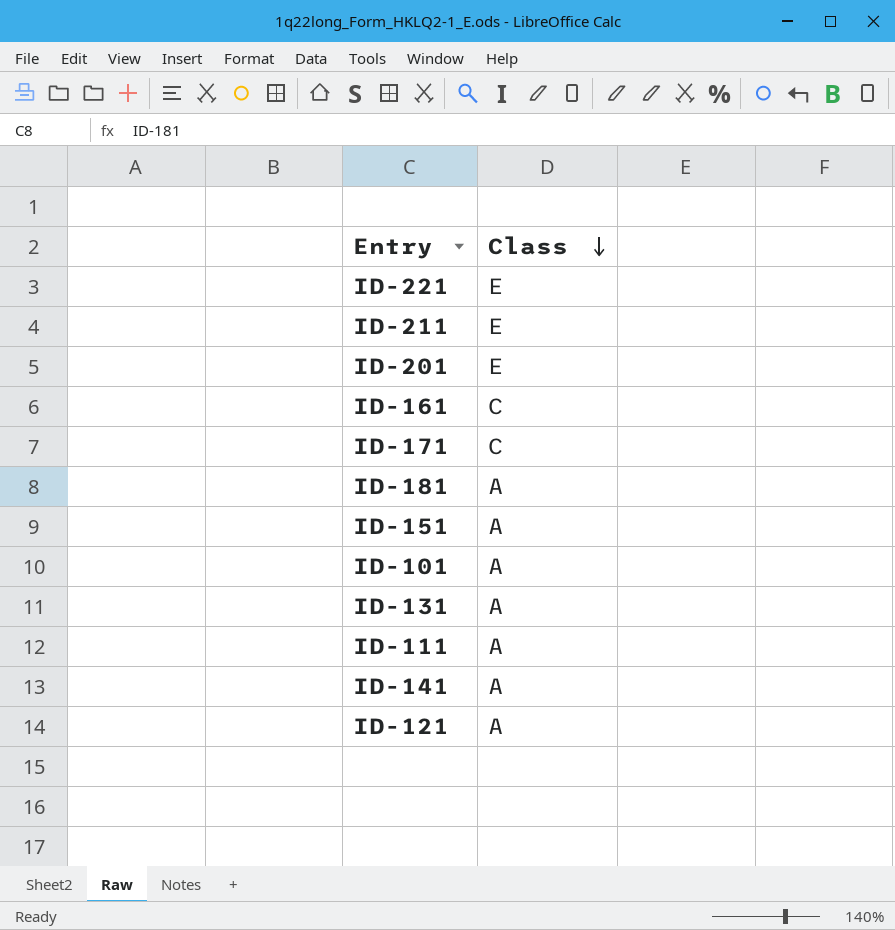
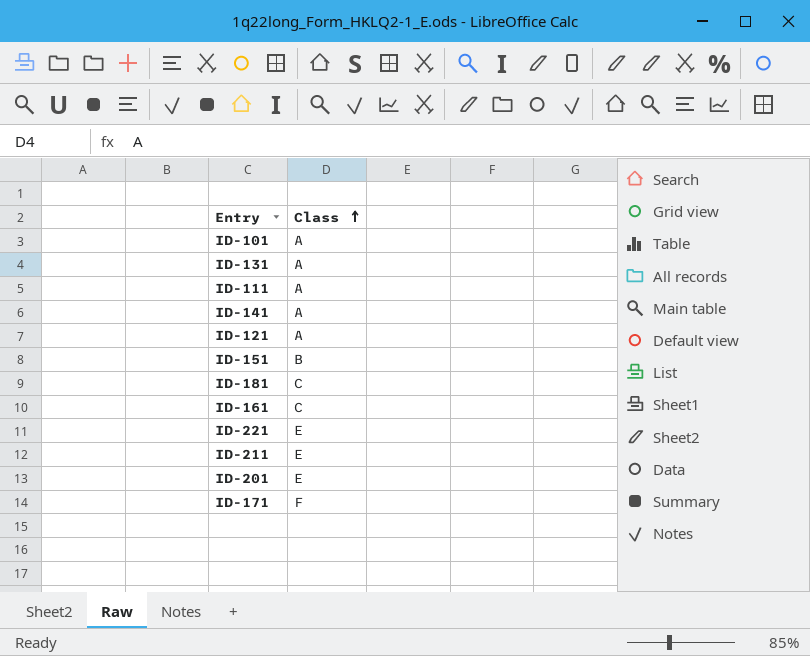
row order: Class descending -> Class ascending
ID-151 | Class: A -> B
ID-181 | Class: A -> C
ID-171 | Class: C -> F

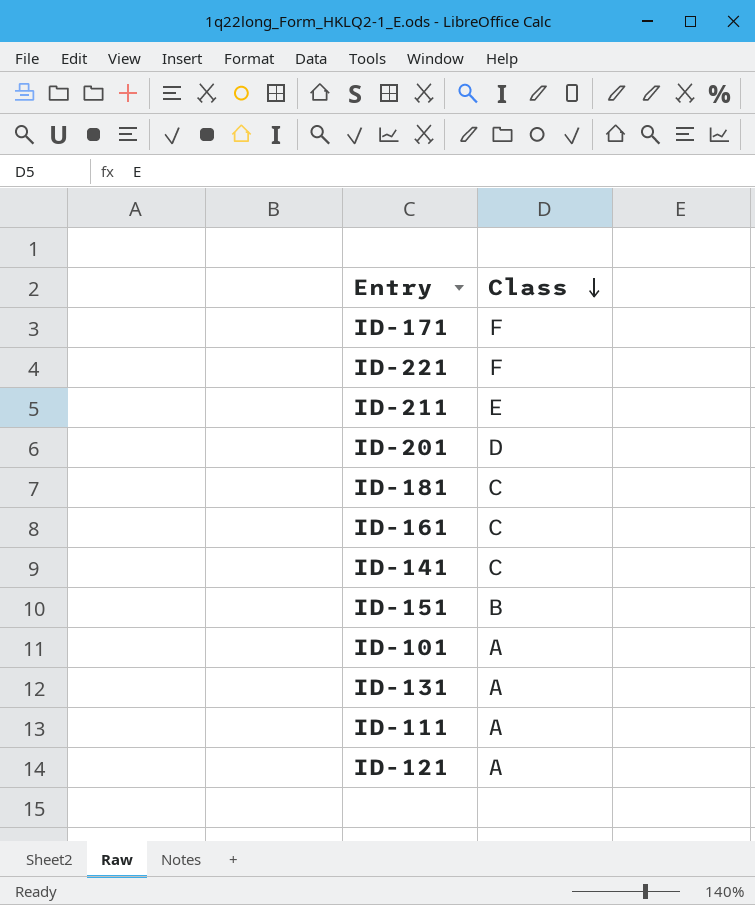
row order: Class ascending -> Class descending
ID-221 | Class: E -> F
ID-201 | Class: E -> D
ID-141 | Class: A -> C

